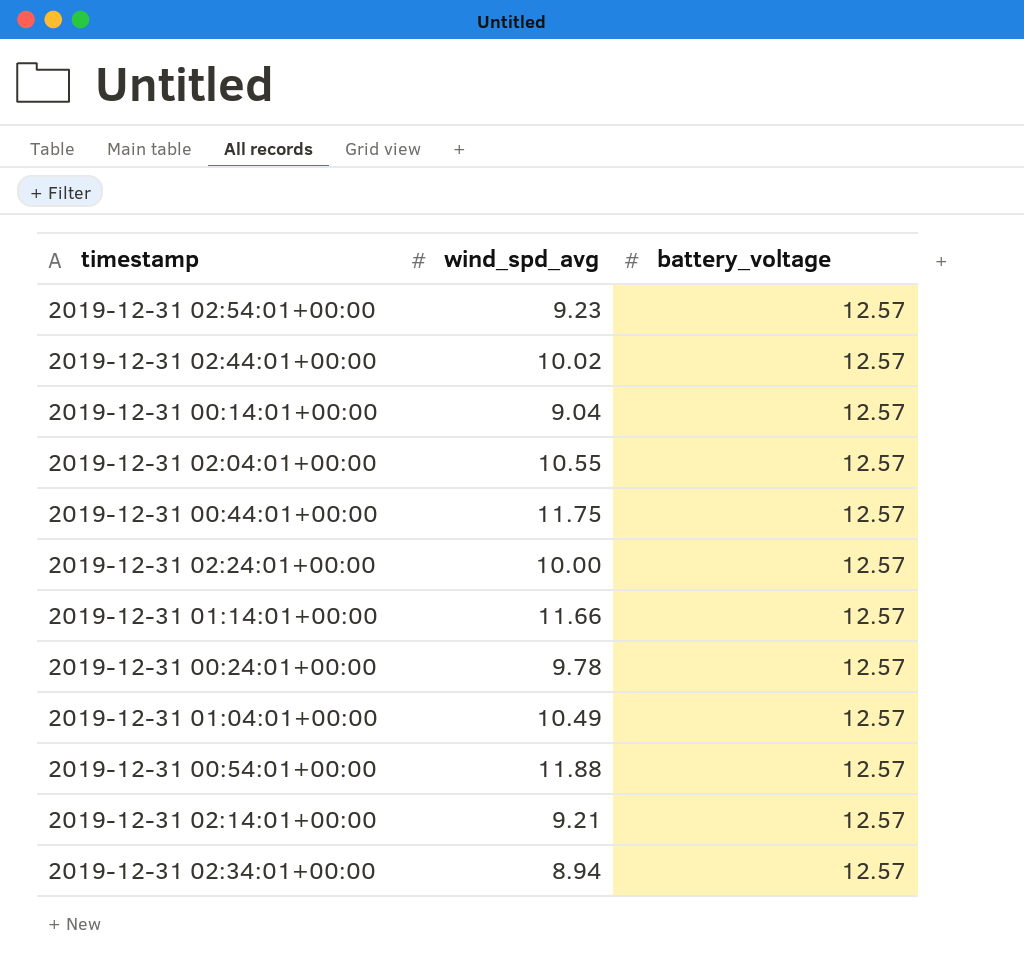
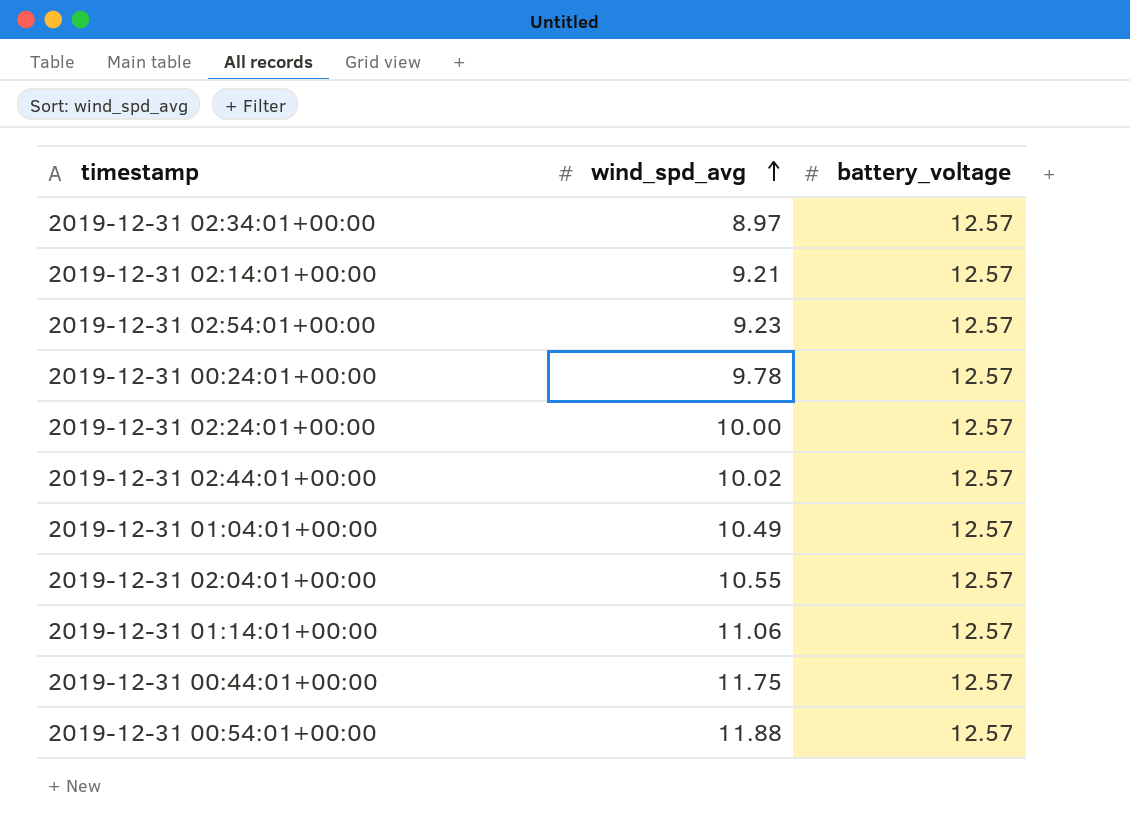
row order: none -> wind_spd_avg ascending
row 2019-12-31 00:14:01+00:00: 9.04 | 12.57 -> none
2019-12-31 02:34:01+00:00 | wind_spd_avg: 8.94 -> 8.97
2019-12-31 01:14:01+00:00 | wind_spd_avg: 11.66 -> 11.06

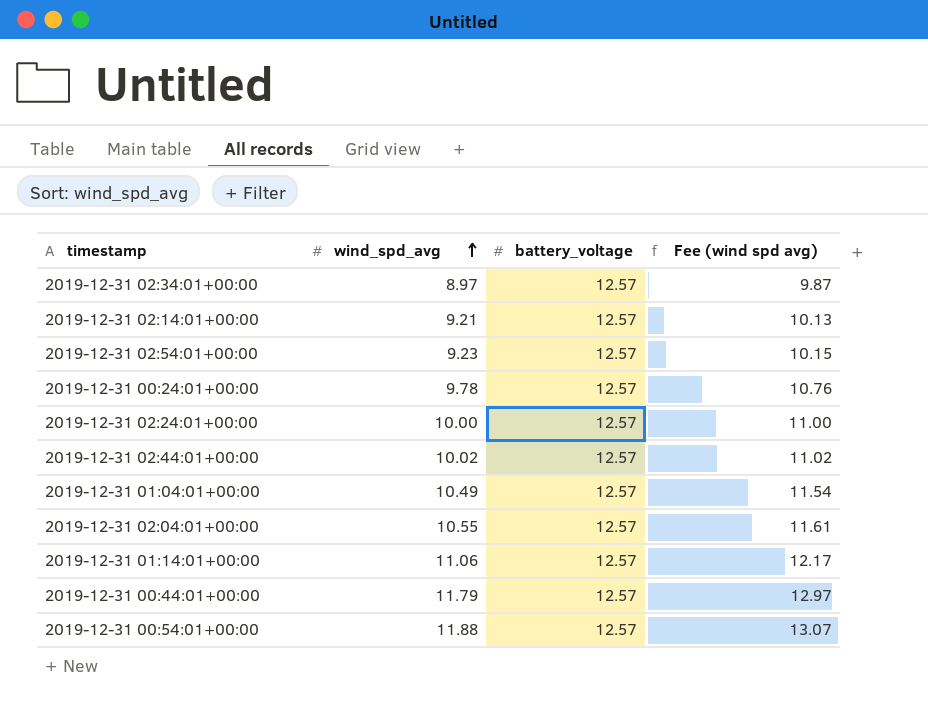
column Fee (wind spd avg) | formula: none -> [wind_spd_avg] * 1.1
2019-12-31 00:44:01+00:00 | wind_spd_avg: 11.75 -> 11.79

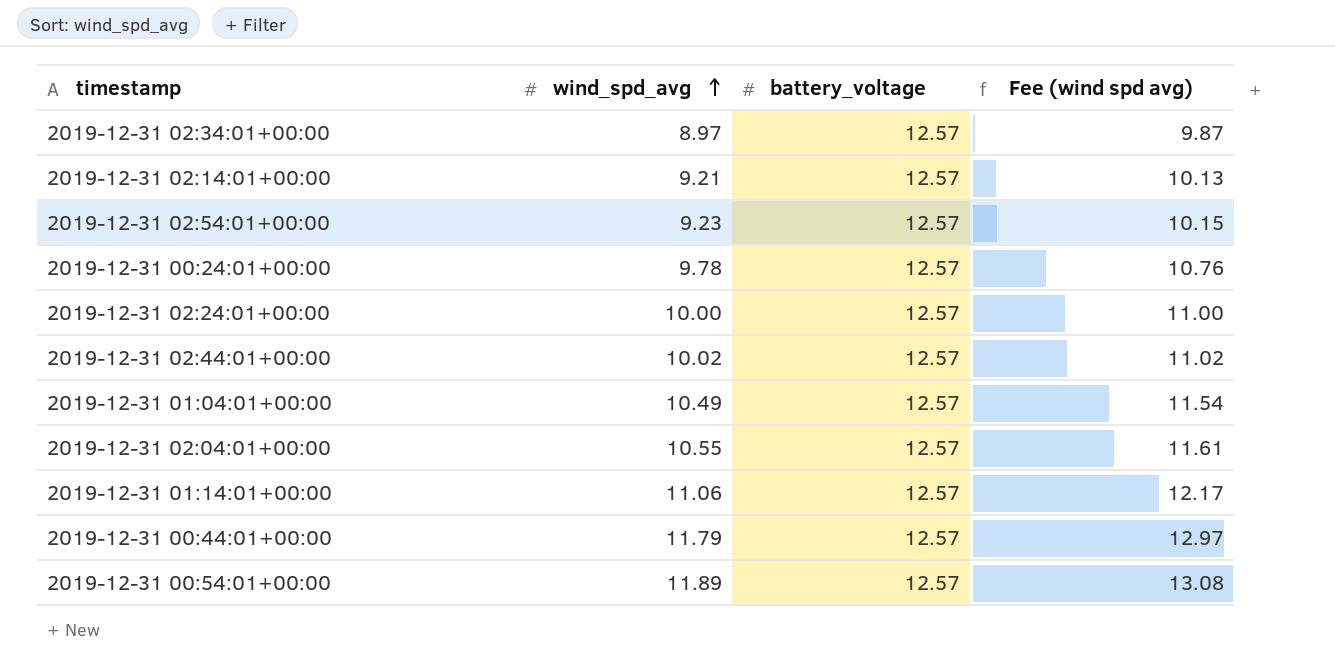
2019-12-31 00:54:01+00:00 | wind_spd_avg: 11.88 -> 11.89
2019-12-31 00:54:01+00:00 | Fee (wind spd avg): 13.07 -> 13.08

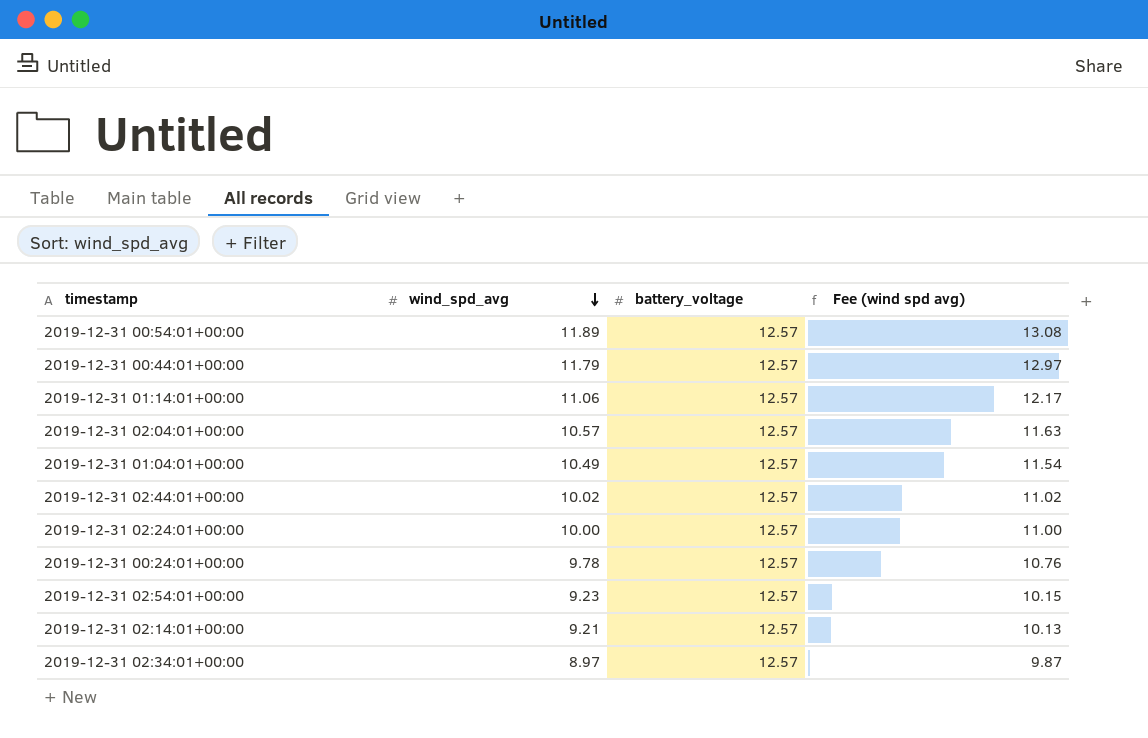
row order: wind_spd_avg ascending -> wind_spd_avg descending
2019-12-31 02:04:01+00:00 | wind_spd_avg: 10.55 -> 10.57
2019-12-31 02:04:01+00:00 | Fee (wind spd avg): 11.61 -> 11.63

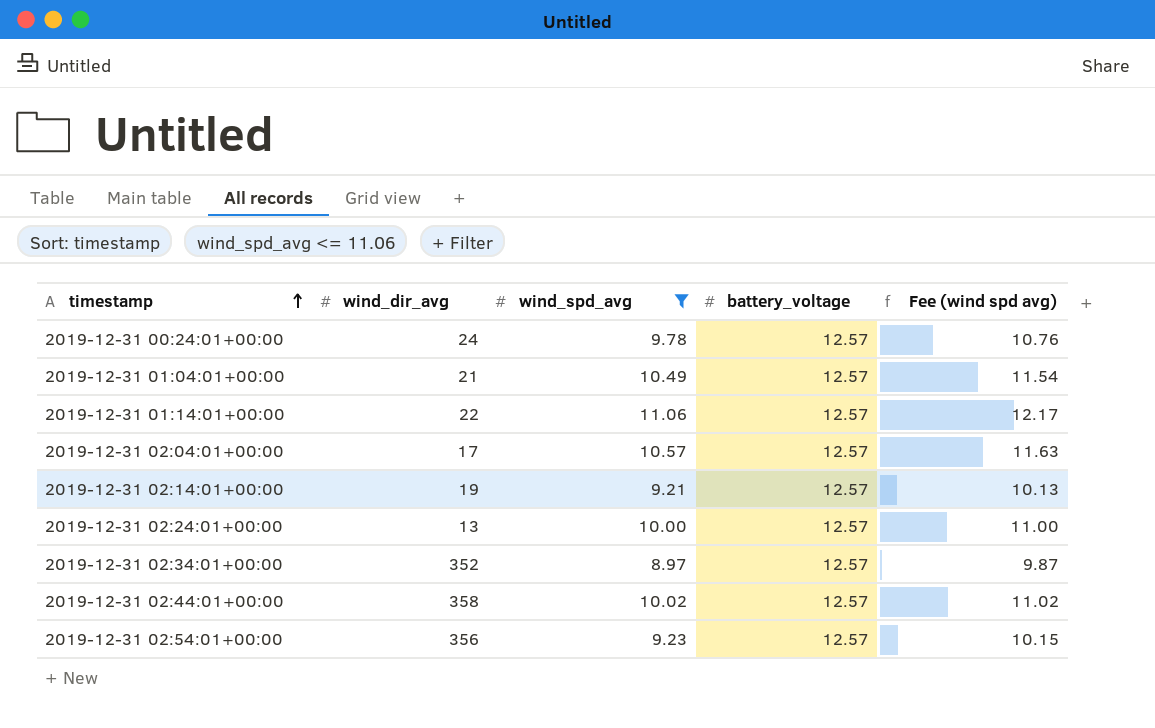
filter: none -> wind_spd_avg <= 11.06
row order: wind_spd_avg descending -> timestamp ascending
column wind_dir_avg | position: none -> 2

